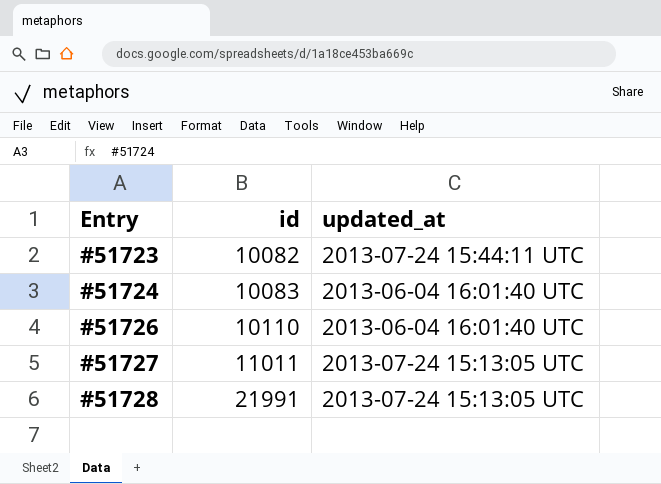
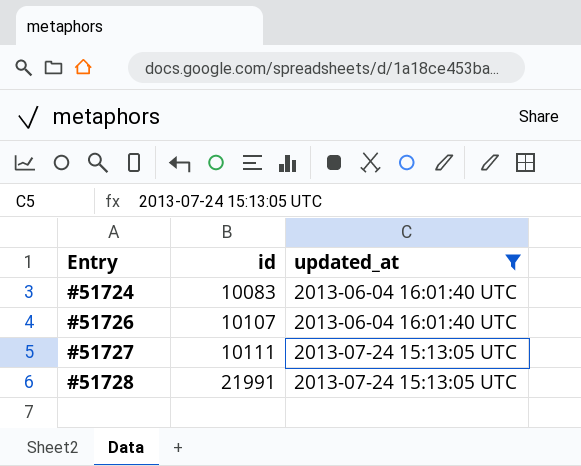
filter: none -> updated_at != 2013-07-24 15:44:11 UTC
#51726 | id: 10110 -> 10107
#51727 | id: 11011 -> 10111

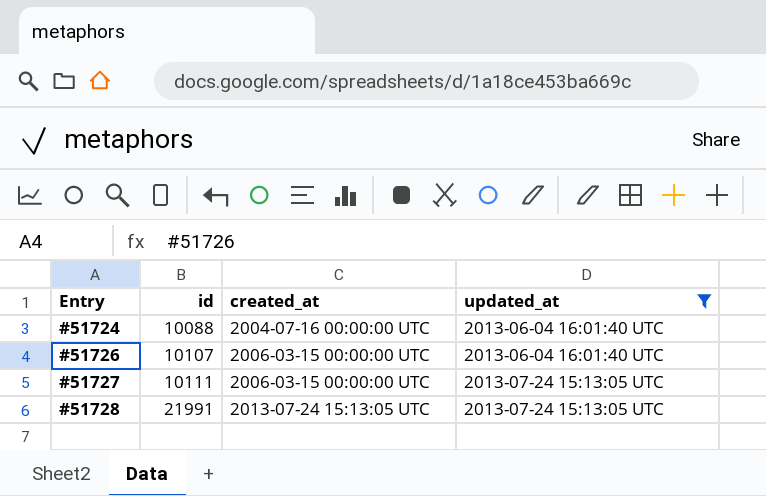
column created_at | position: none -> 3
#51724 | id: 10083 -> 10088

